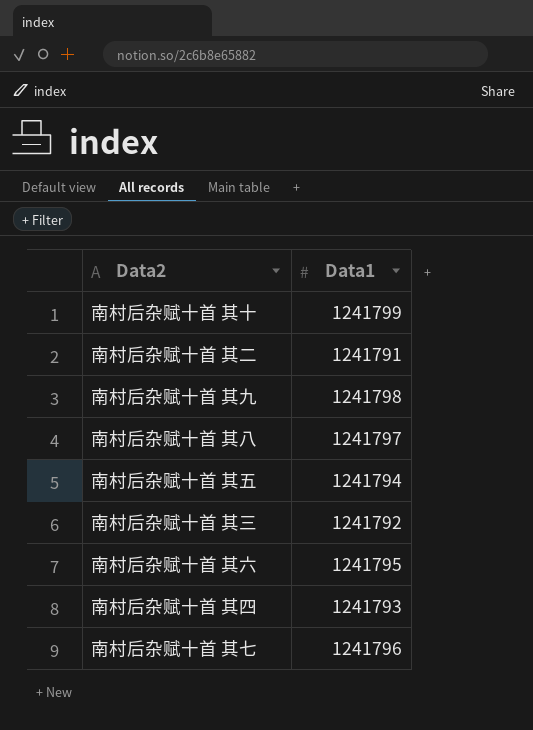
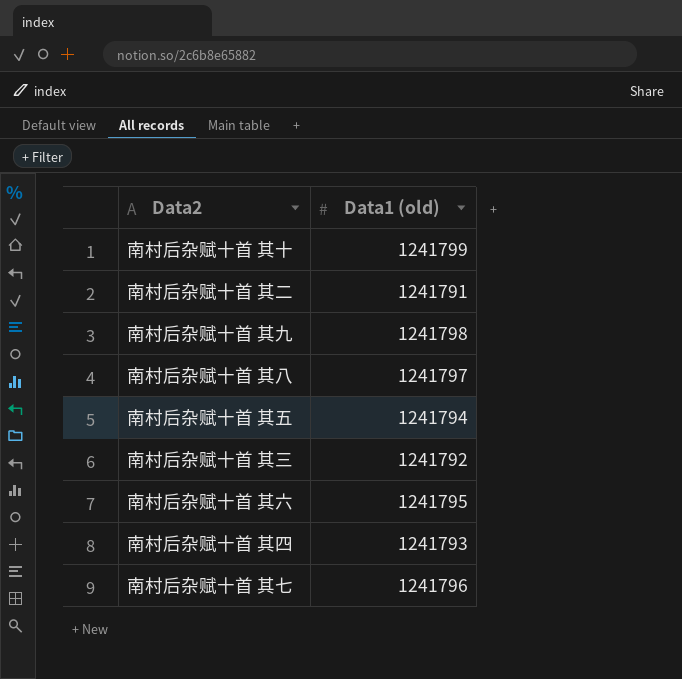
column name: Data1 -> Data1 (old)

